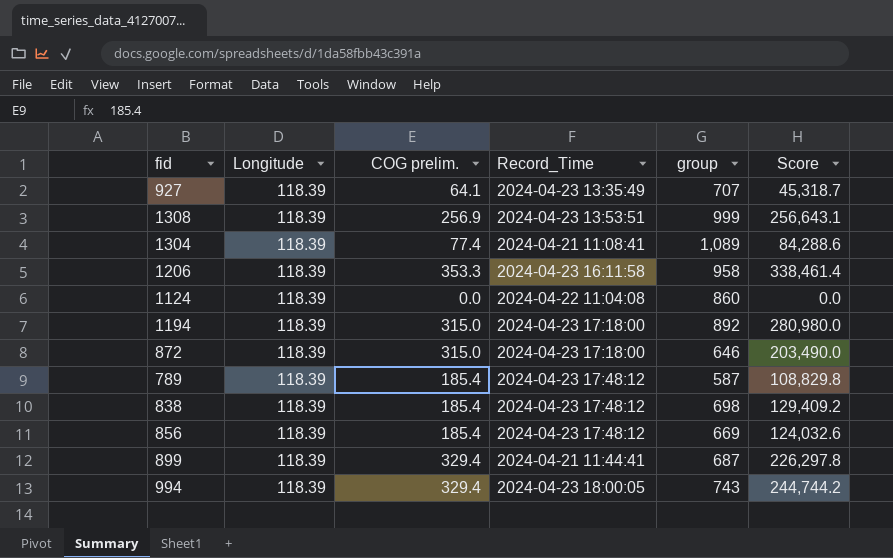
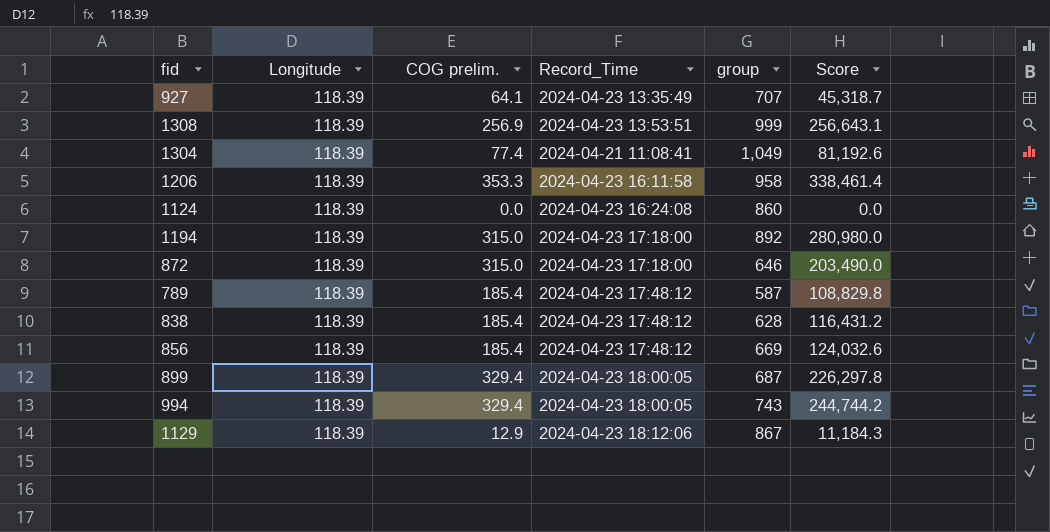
1304 | group: 1,089 -> 1,049
1304 | Score: 84,288.6 -> 81,192.6
1124 | Record_Time: 2024-04-22 11:04:08 -> 2024-04-23 16:24:08
838 | group: 698 -> 628
838 | Score: 129,409.2 -> 116,431.2
899 | Record_Time: 2024-04-21 11:44:41 -> 2024-04-23 18:00:05
row 1129: none -> 118.39 | 12.9 | 2024-04-23 18:12:06 | 867 | 11,184.3

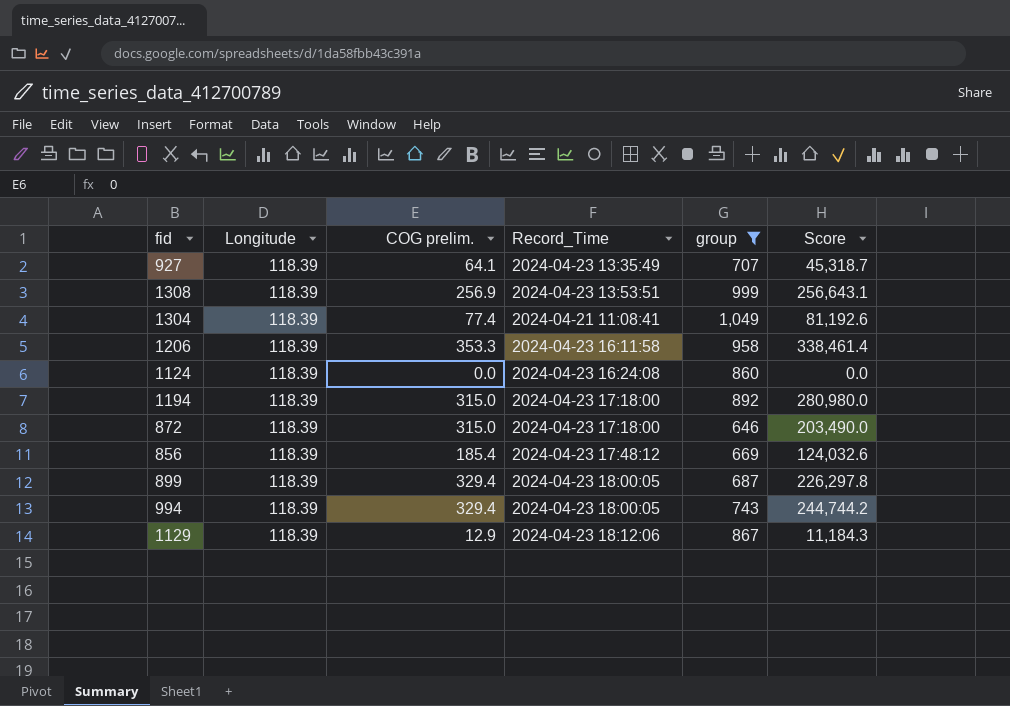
filter: none -> group >= 646

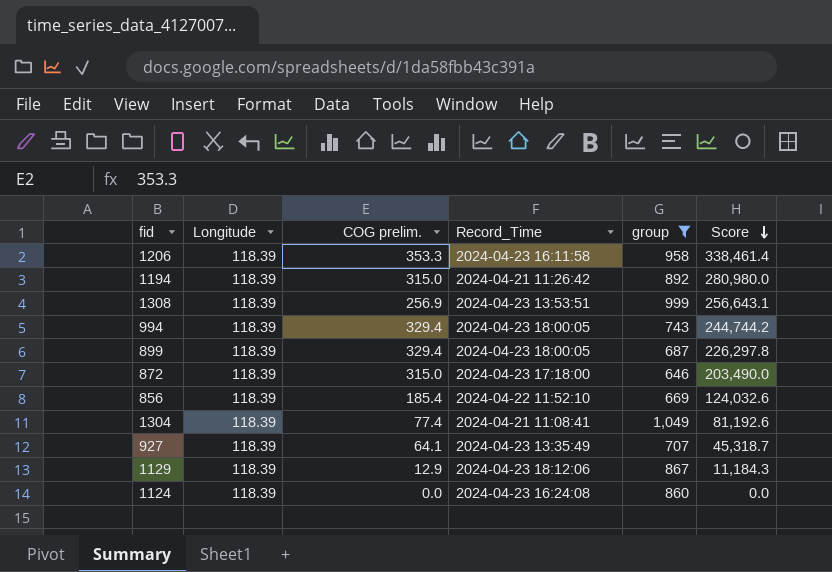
row order: none -> Score descending
1194 | Record_Time: 2024-04-23 17:18:00 -> 2024-04-21 11:26:42
856 | Record_Time: 2024-04-23 17:48:12 -> 2024-04-22 11:52:10

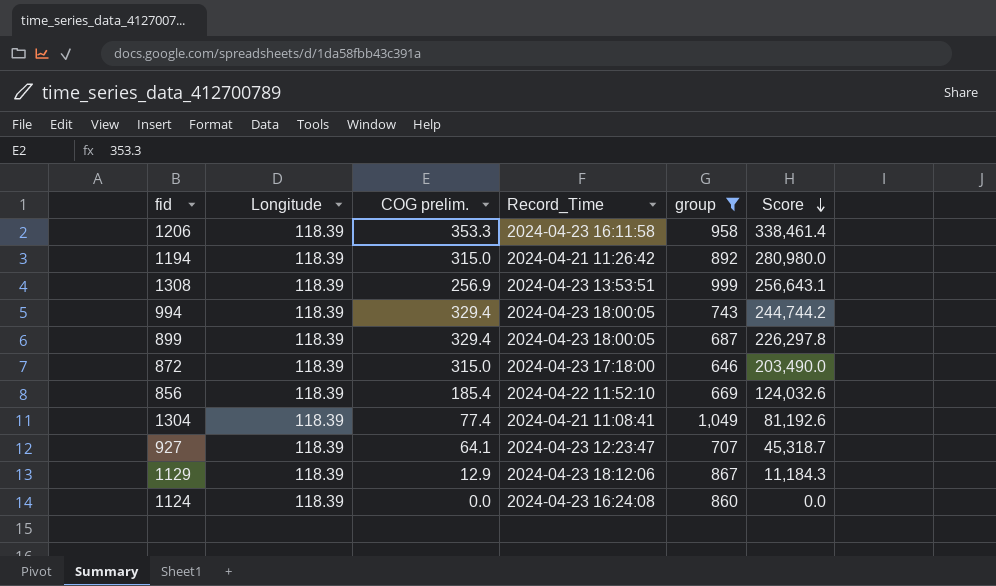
927 | Record_Time: 2024-04-23 13:35:49 -> 2024-04-23 12:23:47

